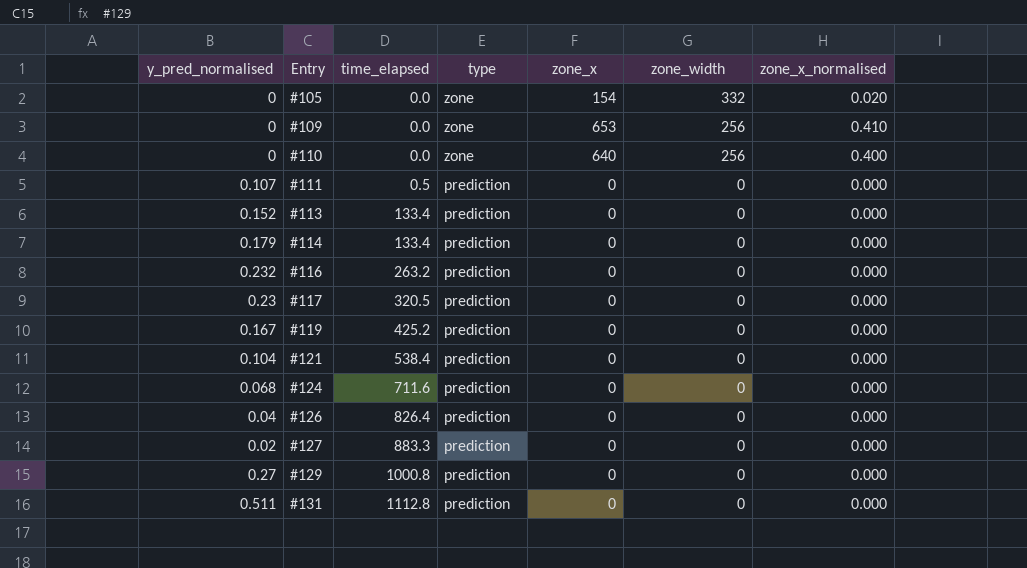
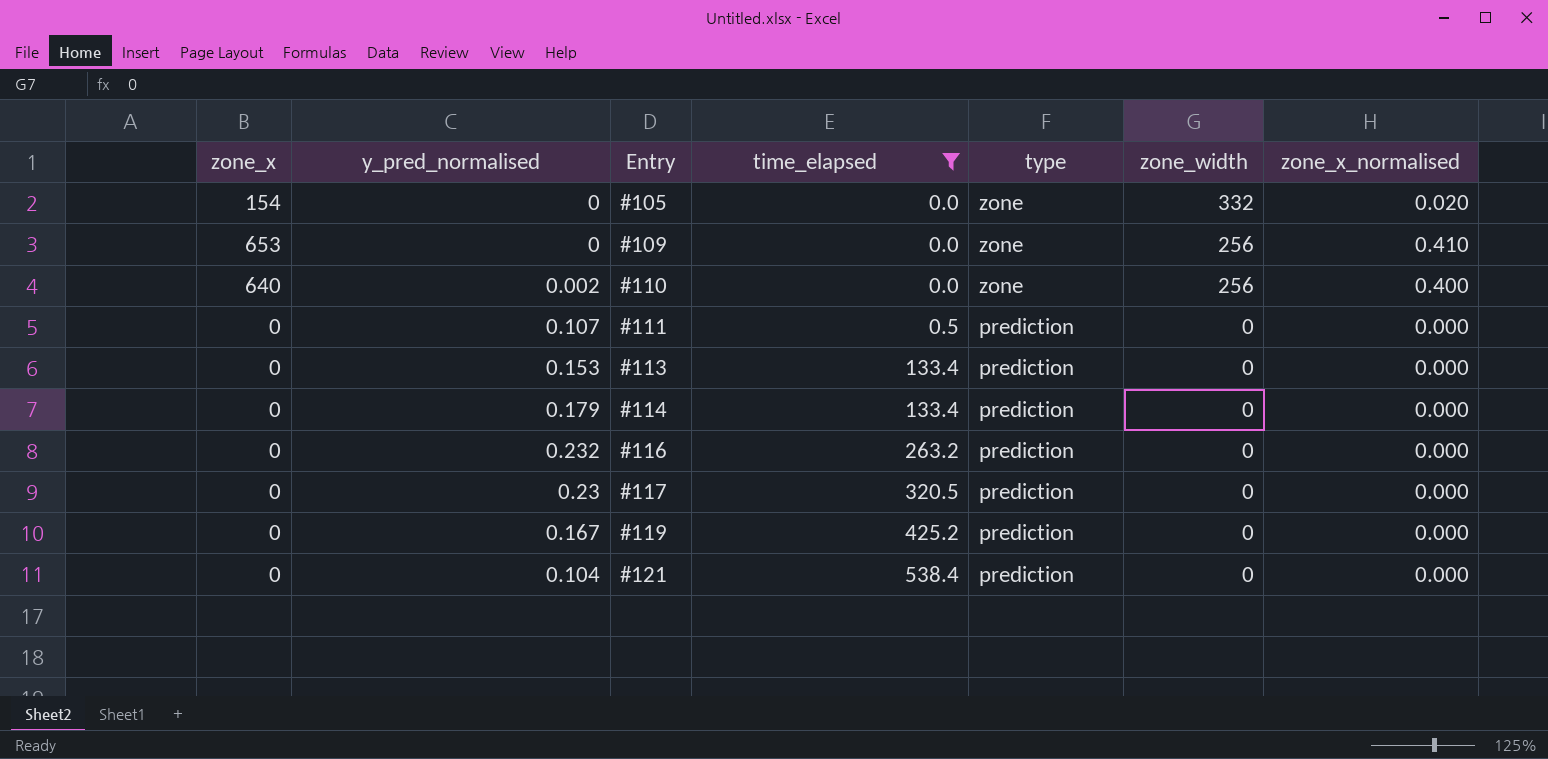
filter: none -> time_elapsed <= 538.4
column zone_x | position: 5 -> 1
#110 | y_pred_normalised: 0 -> 0.002
#113 | y_pred_normalised: 0.152 -> 0.153

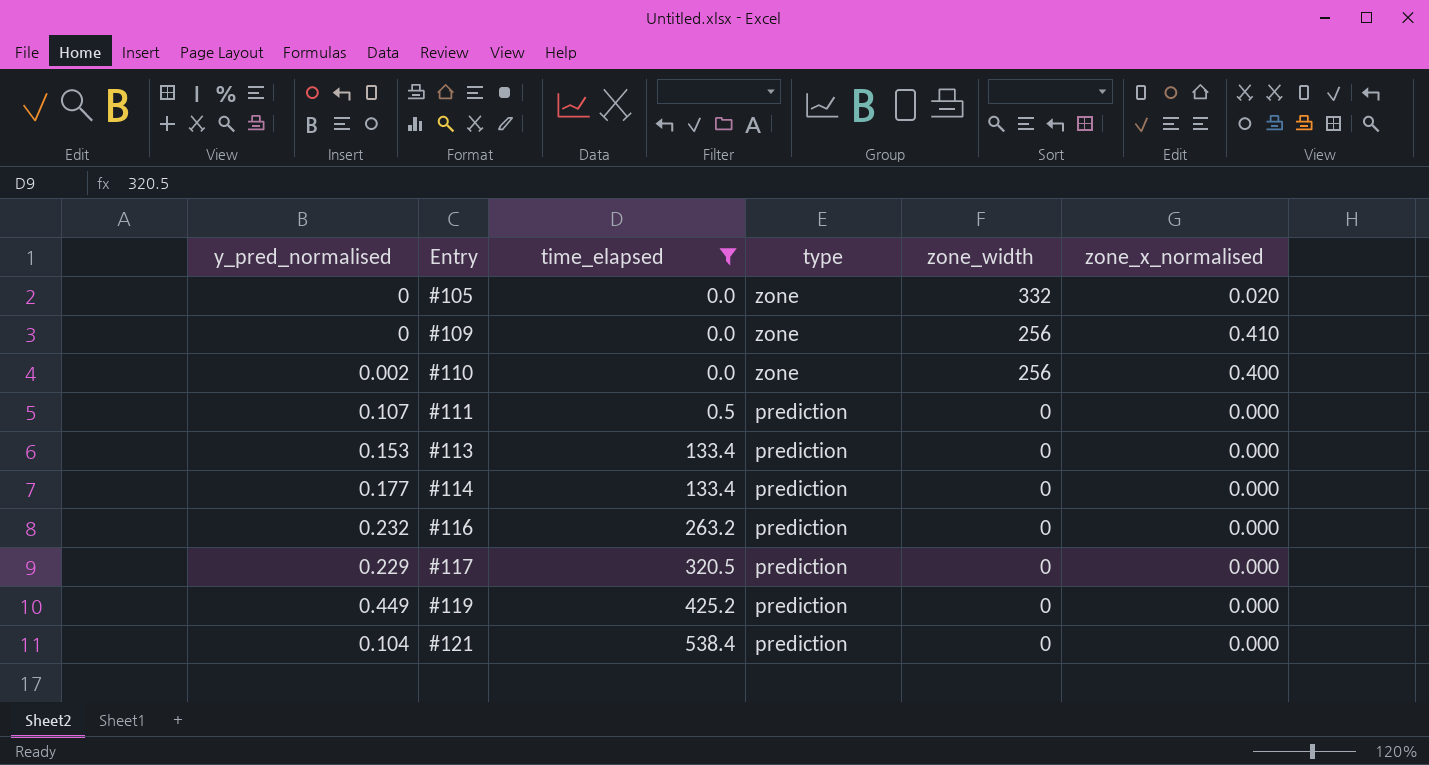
column zone_x | position: 1 -> none
#114 | y_pred_normalised: 0.179 -> 0.177
#117 | y_pred_normalised: 0.23 -> 0.229
#119 | y_pred_normalised: 0.167 -> 0.449

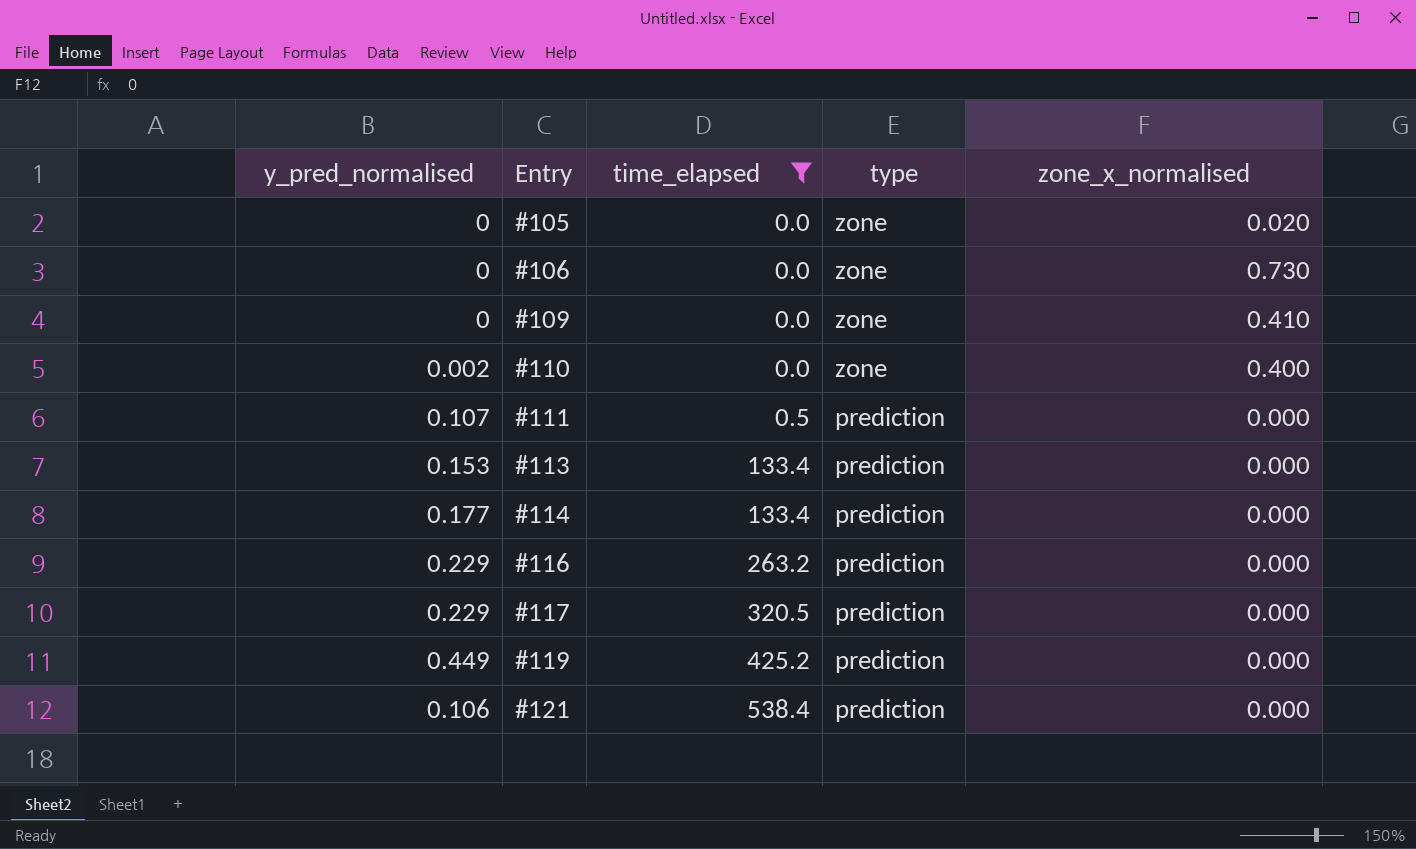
column zone_width | position: 5 -> none
row #106: none -> 0 | 0.0 | zone | 0.730
#116 | y_pred_normalised: 0.232 -> 0.229
#121 | y_pred_normalised: 0.104 -> 0.106

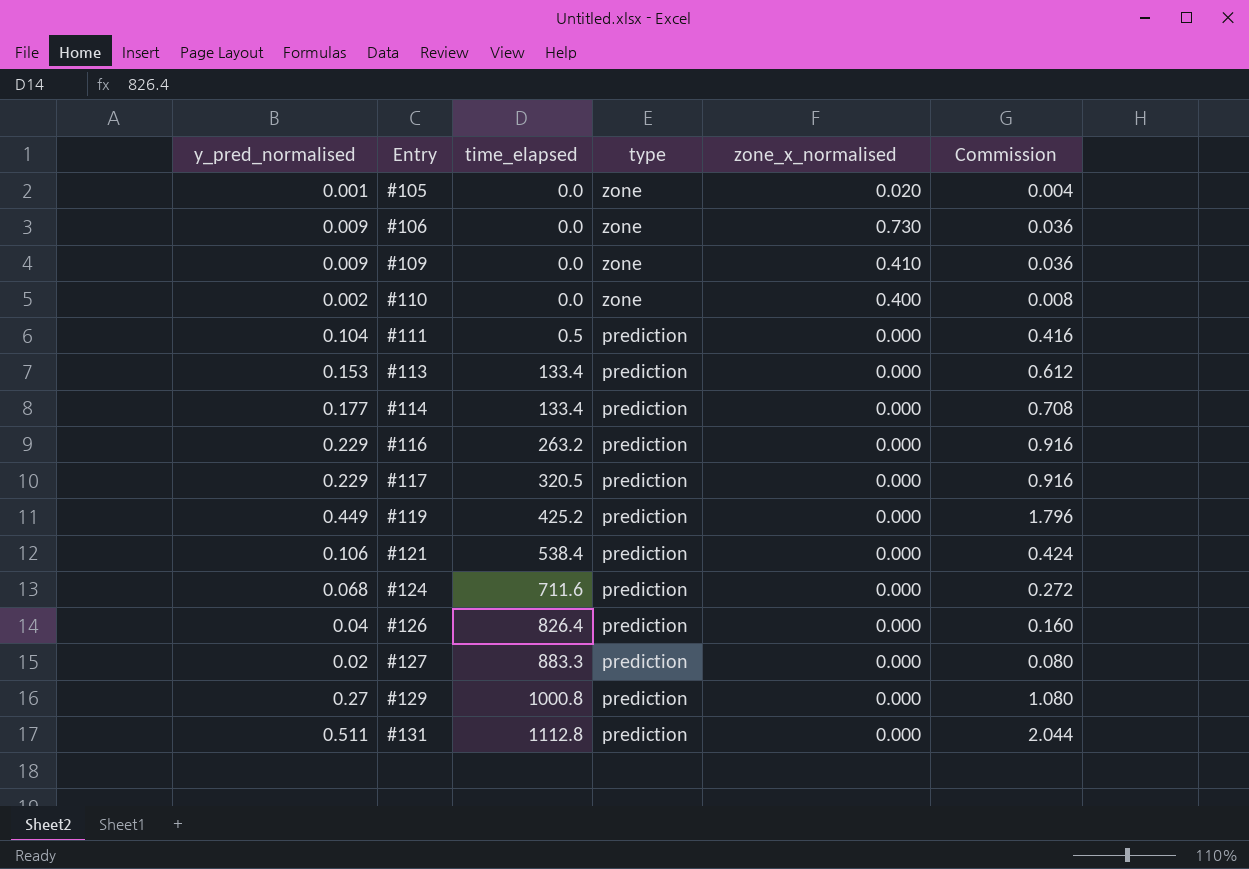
filter: time_elapsed <= 538.4 -> none
column Commission | formula: none -> [y_pred_normalised] * 4
#105 | y_pred_normalised: 0 -> 0.001
#106 | y_pred_normalised: 0 -> 0.009
#109 | y_pred_normalised: 0 -> 0.009
#111 | y_pred_normalised: 0.107 -> 0.104

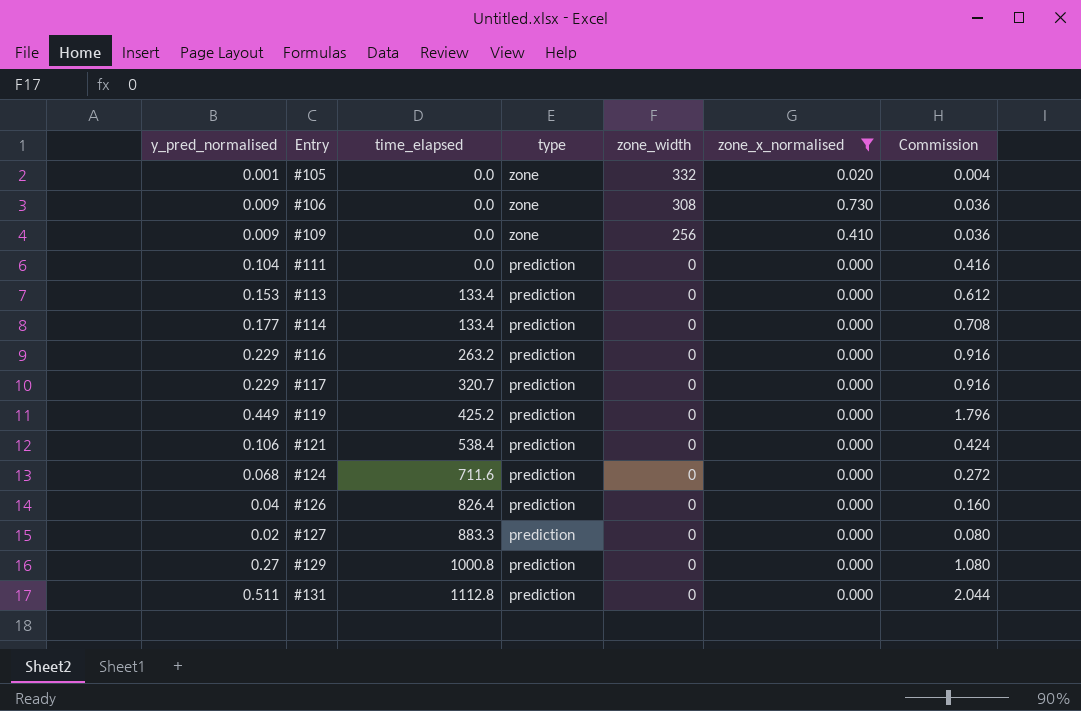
filter: none -> zone_x_normalised != 0.400
column zone_width | position: none -> 5
#111 | time_elapsed: 0.5 -> 0.0
#117 | time_elapsed: 320.5 -> 320.7

